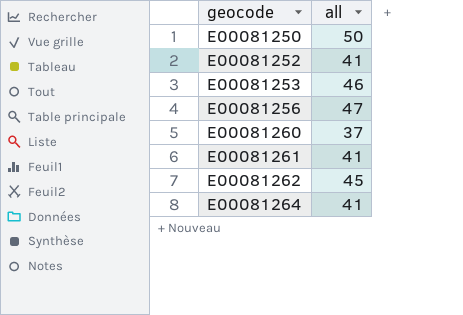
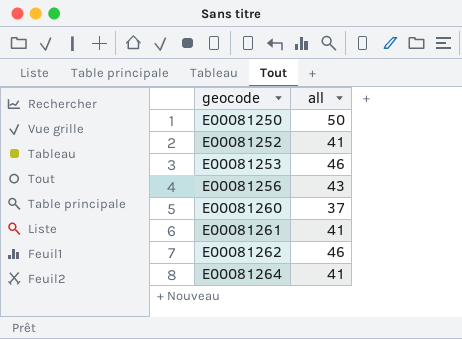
E00081256 | all: 47 -> 43
E00081262 | all: 45 -> 46

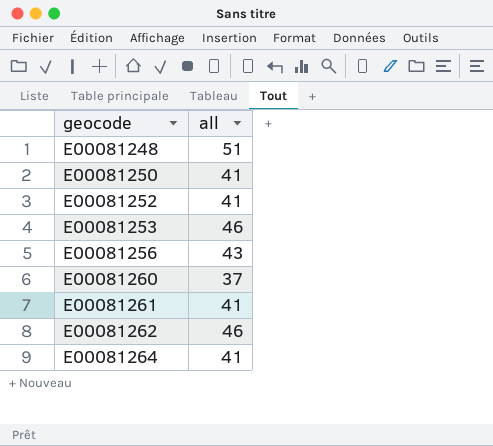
row E00081248: none -> 51
E00081250 | all: 50 -> 41

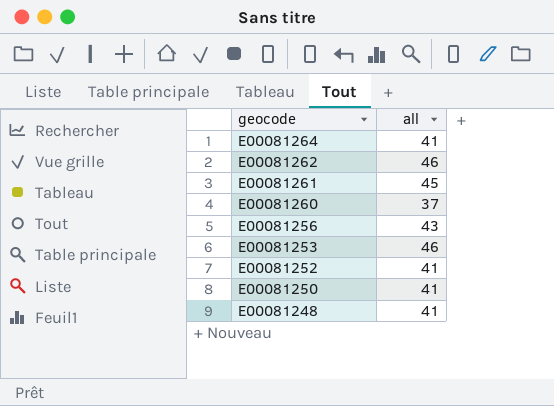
row order: geocode ascending -> geocode descending
E00081261 | all: 41 -> 45
E00081248 | all: 51 -> 41

